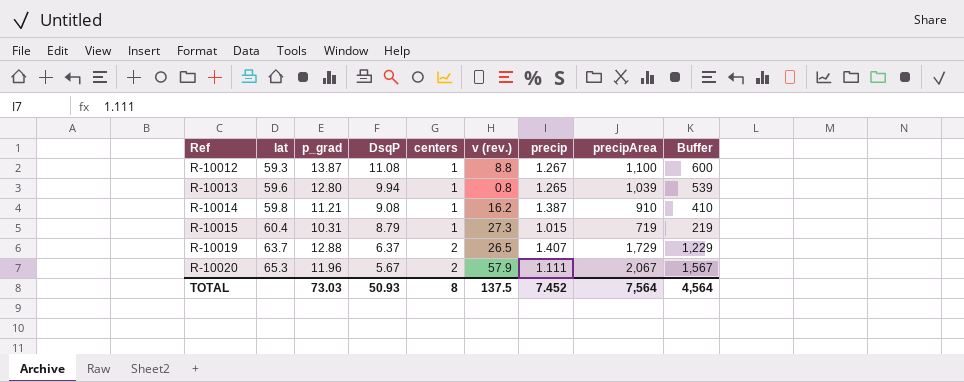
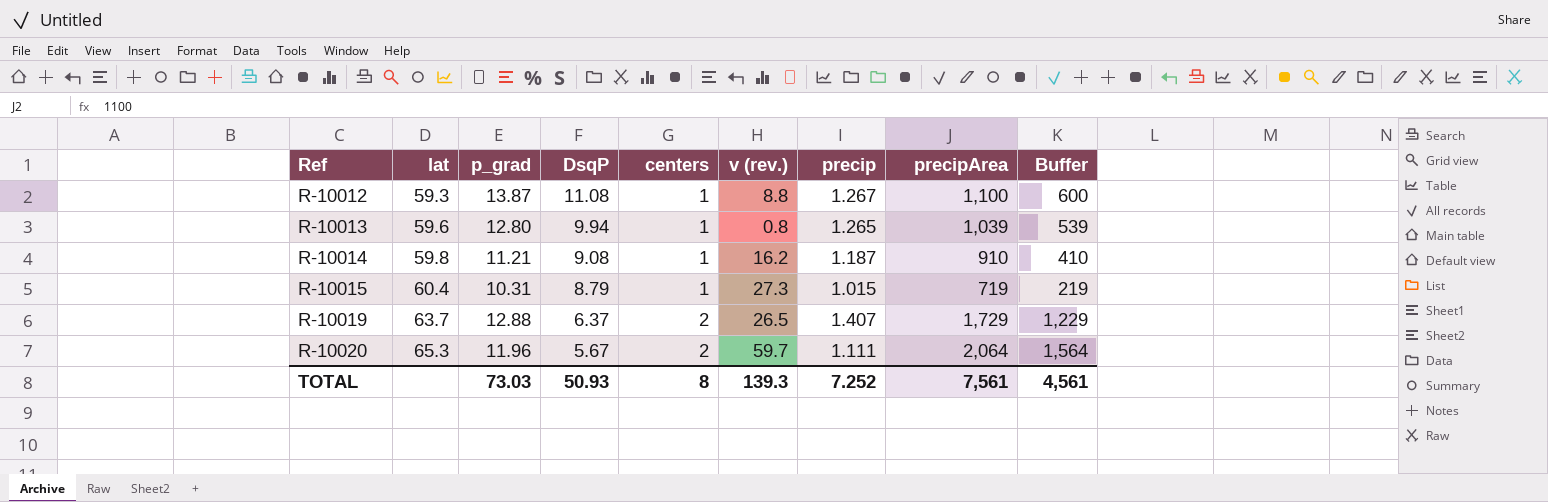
R-10014 | precip: 1.387 -> 1.187
R-10020 | v (rev.): 57.9 -> 59.7
R-10020 | precipArea: 2,067 -> 2,064
R-10020 | Buffer: 1,567 -> 1,564
TOTAL | v (rev.): 137.5 -> 139.3
TOTAL | precip: 7.452 -> 7.252
TOTAL | precipArea: 7,564 -> 7,561
TOTAL | Buffer: 4,564 -> 4,561

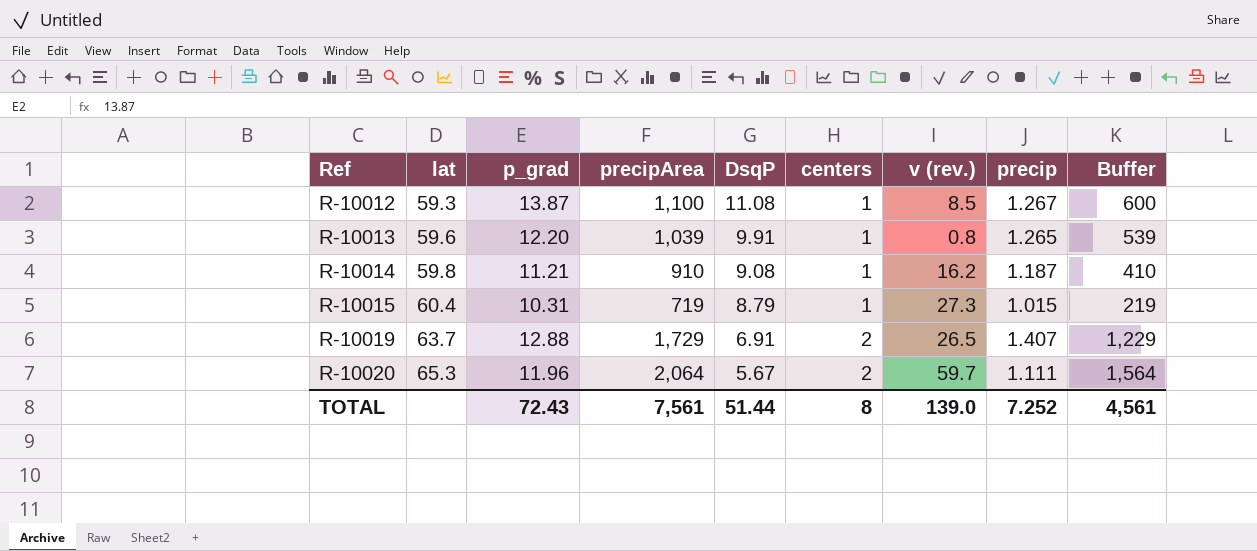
column precipArea | position: 8 -> 4
R-10012 | v (rev.): 8.8 -> 8.5
R-10013 | p_grad: 12.80 -> 12.20
R-10013 | DsqP: 9.94 -> 9.91
R-10019 | DsqP: 6.37 -> 6.91
TOTAL | p_grad: 73.03 -> 72.43
TOTAL | DsqP: 50.93 -> 51.44
TOTAL | v (rev.): 139.3 -> 139.0

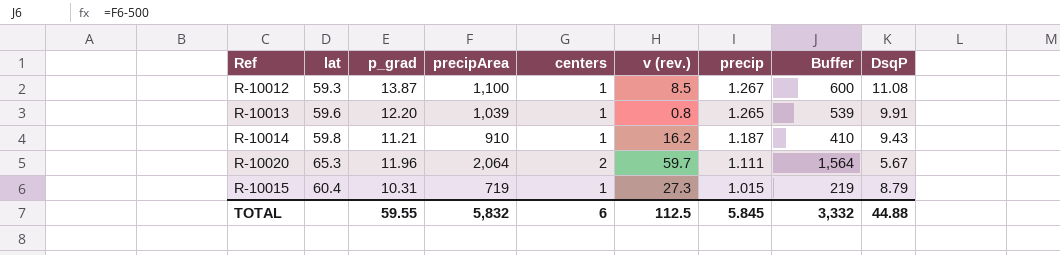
row order: Ref ascending -> precip descending
column DsqP | position: 5 -> 9
row R-10019: 63.7 | 12.88 | 1,729 | 6.91 | 2 | 26.5 | 1.407 | 1,229 -> none
R-10014 | DsqP: 9.08 -> 9.43
TOTAL | p_grad: 72.43 -> 59.55
TOTAL | precipArea: 7,561 -> 5,832
TOTAL | centers: 8 -> 6
TOTAL | v (rev.): 139.0 -> 112.5
TOTAL | precip: 7.252 -> 5.845
TOTAL | Buffer: 4,561 -> 3,332
TOTAL | DsqP: 51.44 -> 44.88

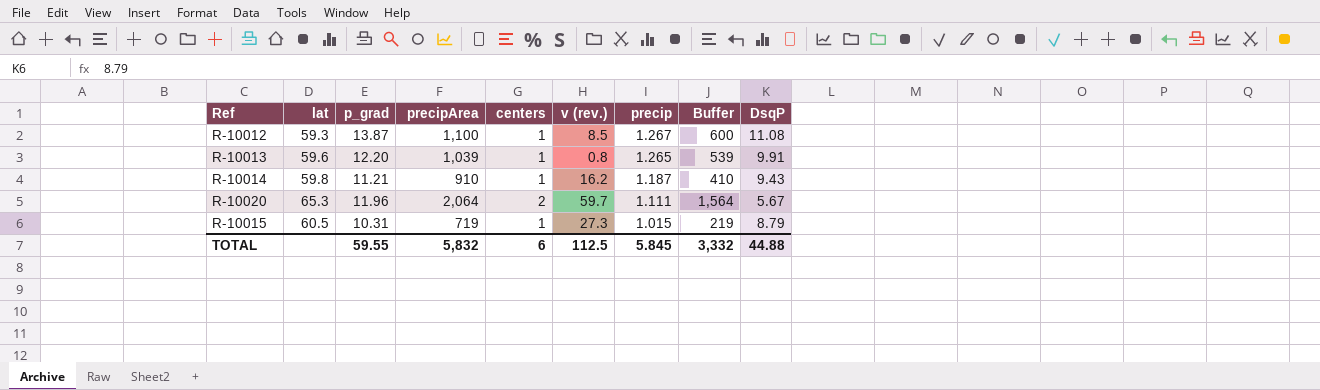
R-10015 | lat: 60.4 -> 60.5

